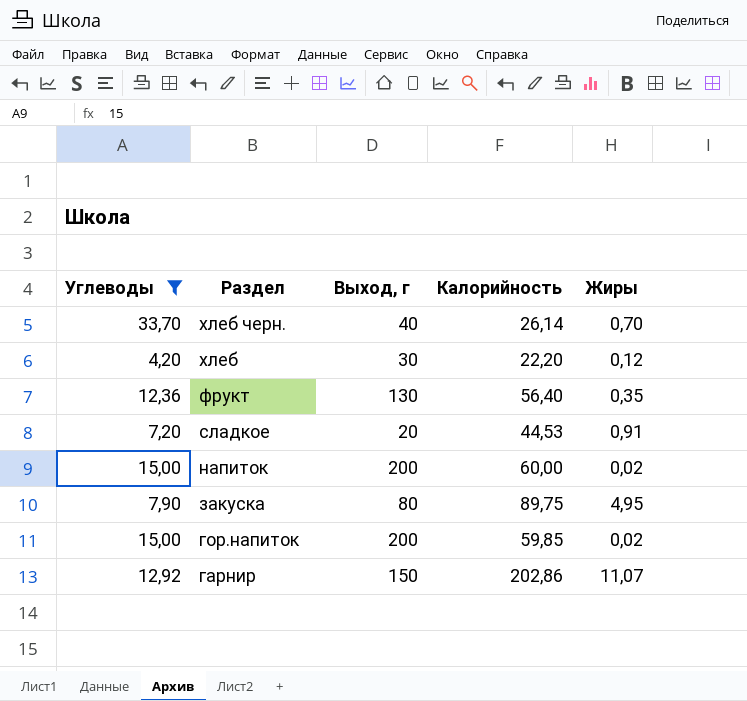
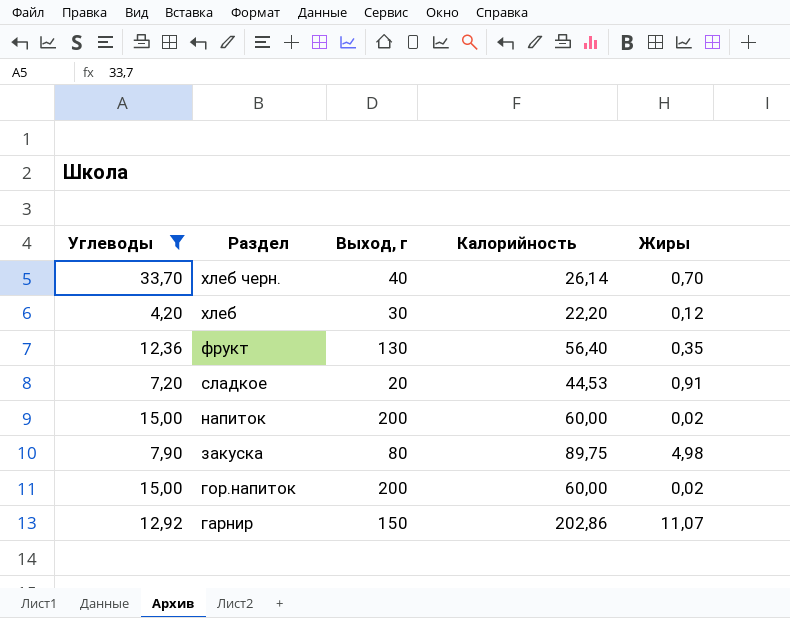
закуска | Жиры: 4,95 -> 4,98
гор.напиток | Калорийность: 59,85 -> 60,00

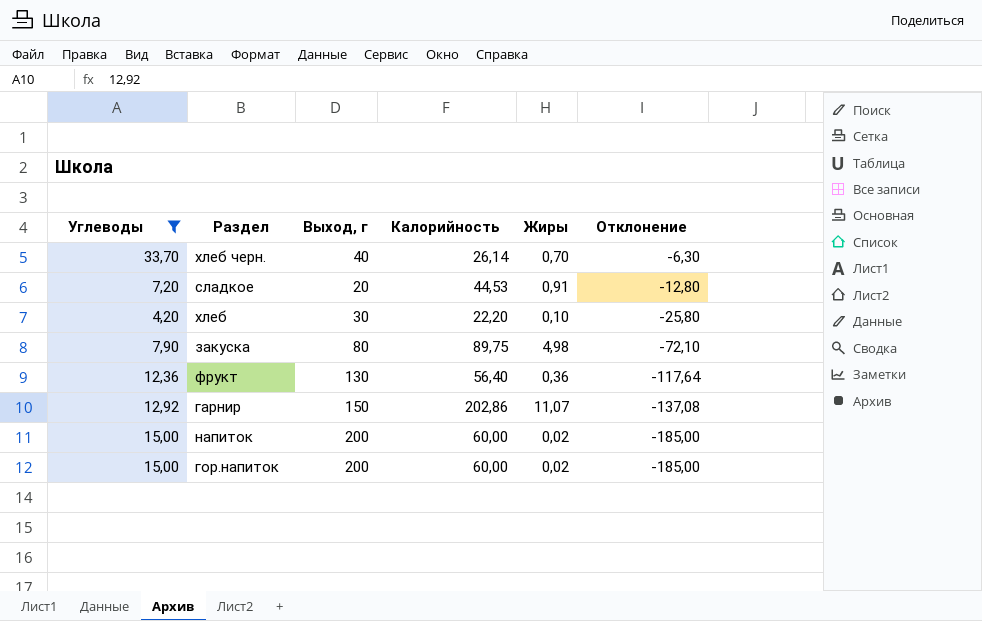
row order: Раздел descending -> Отклонение descending
column Отклонение | formula: none -> [Углеводы] - [Выход, г]
хлеб | Жиры: 0,12 -> 0,10
фрукт | Жиры: 0,35 -> 0,36

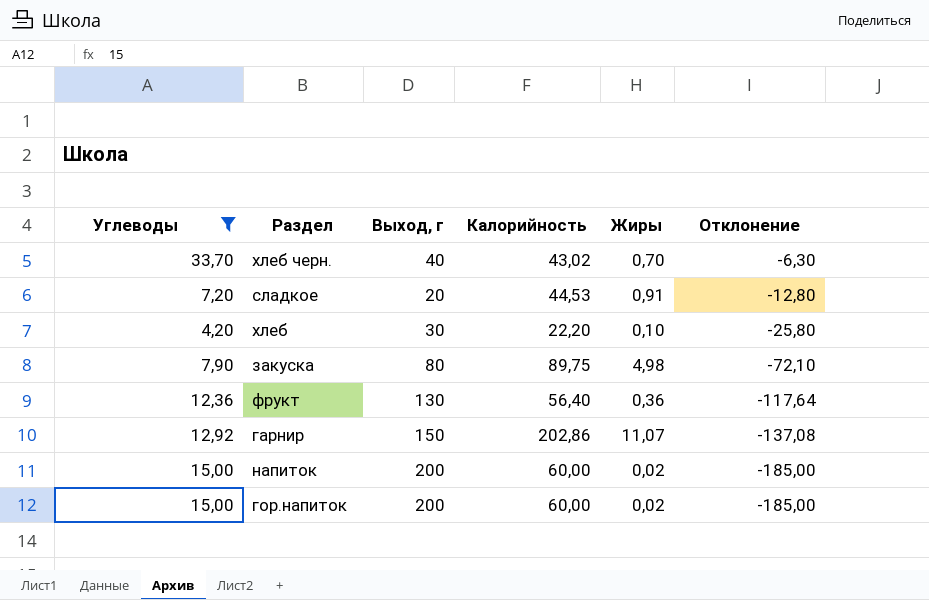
хлеб черн. | Калорийность: 26,14 -> 43,02

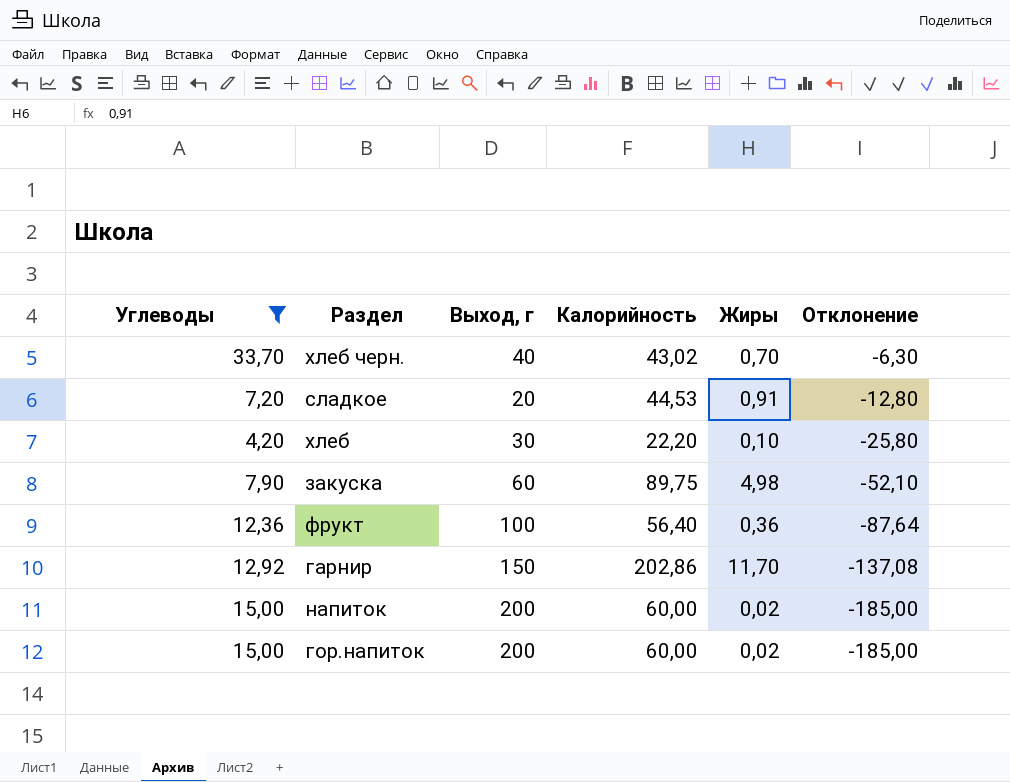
закуска | Выход, г: 80 -> 60
закуска | Отклонение: -72,10 -> -52,10
фрукт | Выход, г: 130 -> 100
фрукт | Отклонение: -117,64 -> -87,64
гарнир | Жиры: 11,07 -> 11,70

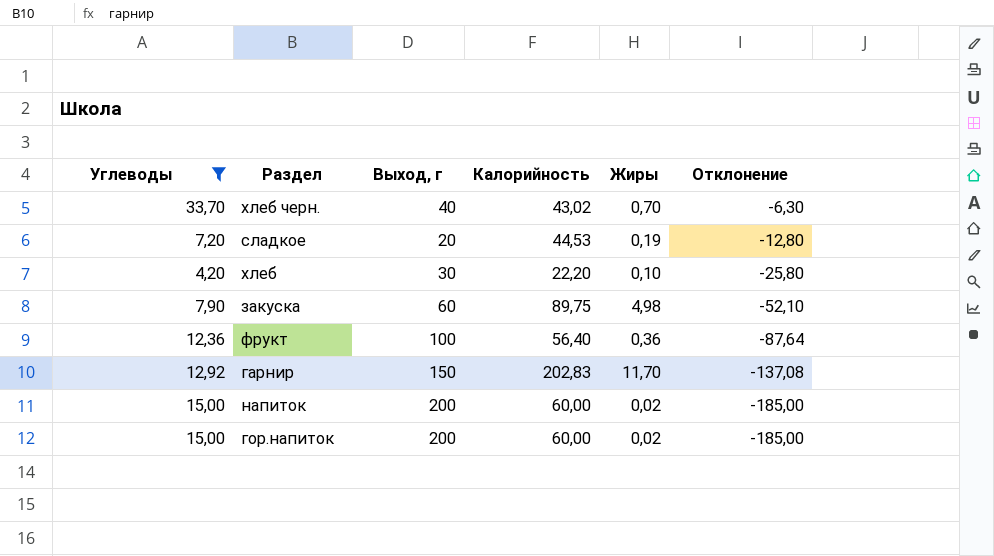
сладкое | Жиры: 0,91 -> 0,19
гарнир | Калорийность: 202,86 -> 202,83

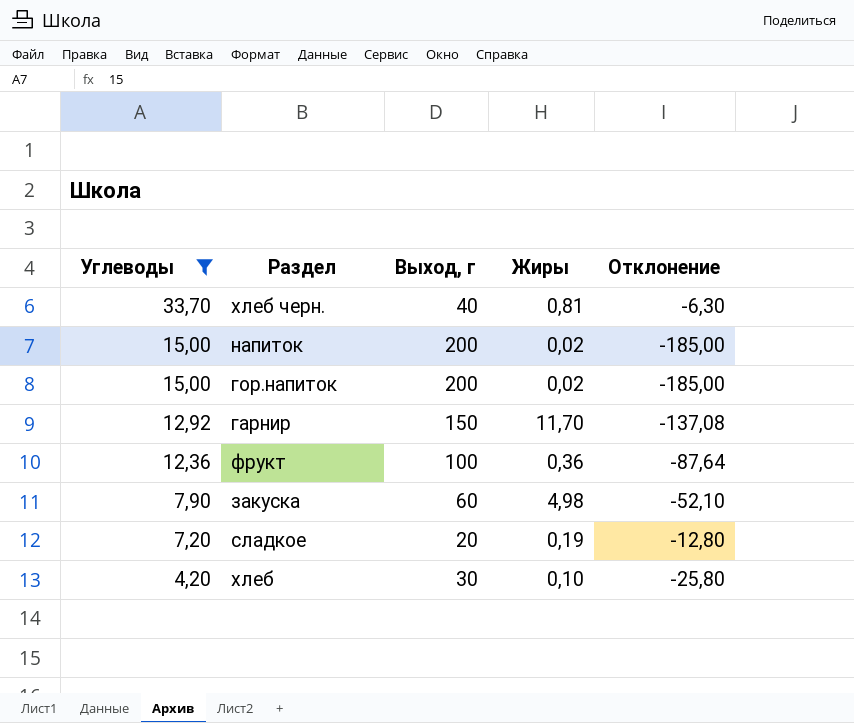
row order: Отклонение descending -> Углеводы descending
column Калорийность | position: 4 -> none
хлеб черн. | Жиры: 0,70 -> 0,81

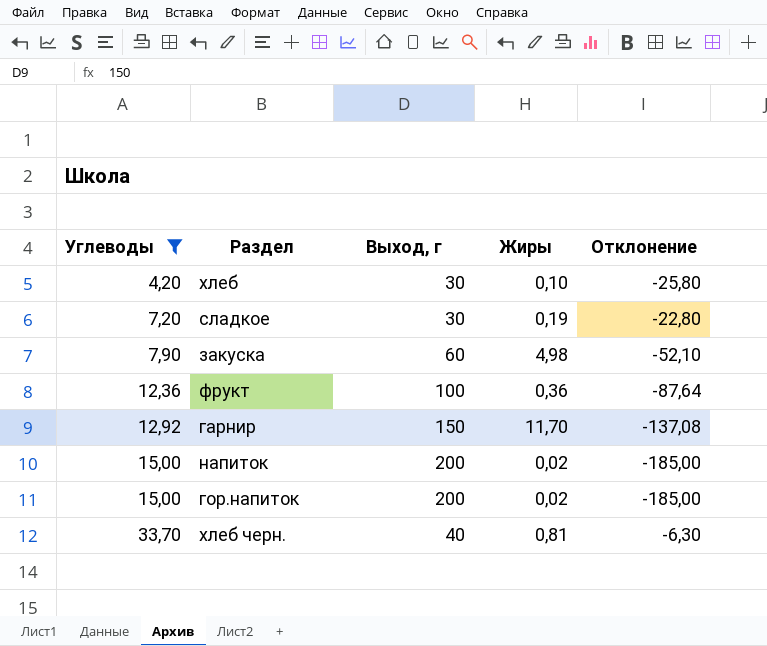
row order: Углеводы descending -> Углеводы ascending
сладкое | Выход, г: 20 -> 30
сладкое | Отклонение: -12,80 -> -22,80

